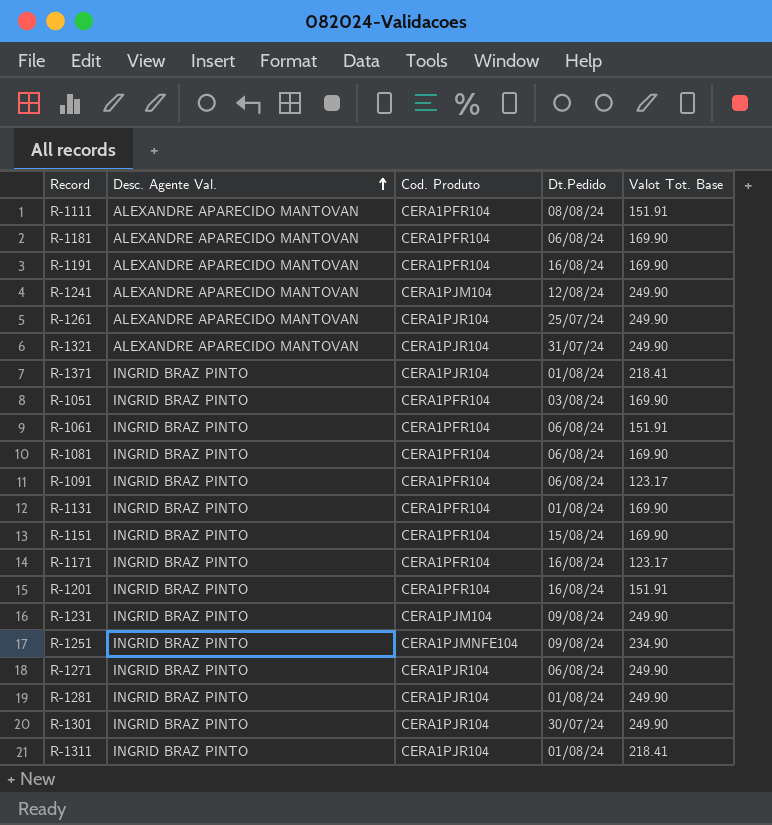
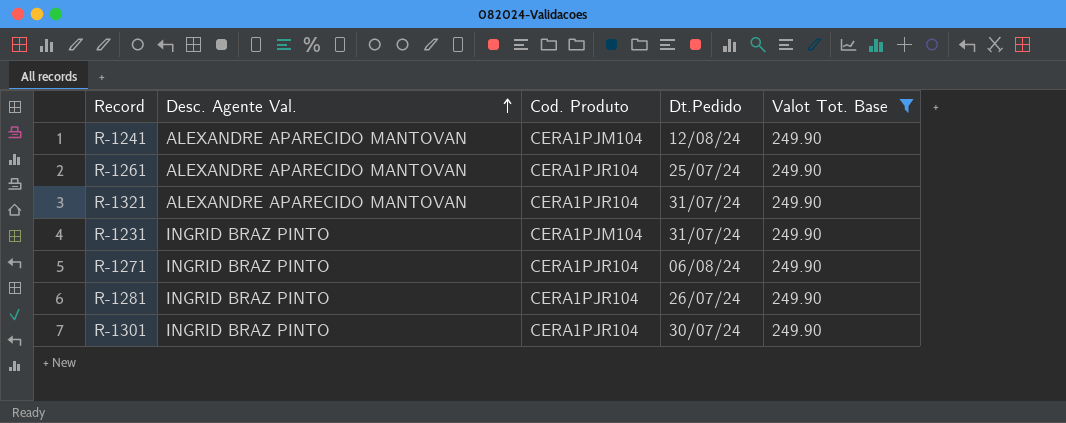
filter: none -> Valot Tot. Base = 249.90
R-1231 | Dt.Pedido: 09/08/24 -> 31/07/24
R-1281 | Dt.Pedido: 01/08/24 -> 26/07/24

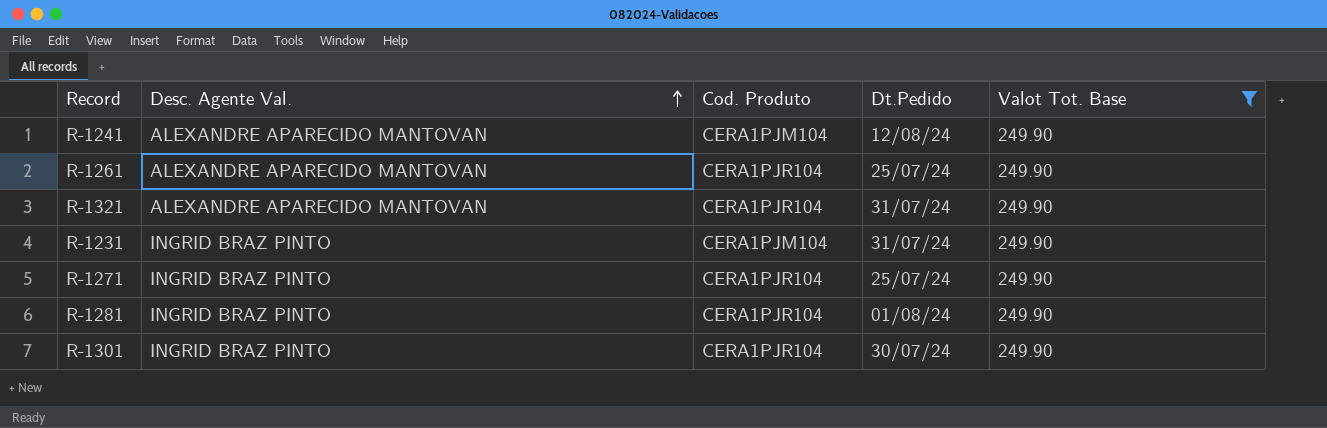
R-1271 | Dt.Pedido: 06/08/24 -> 25/07/24
R-1281 | Dt.Pedido: 26/07/24 -> 01/08/24

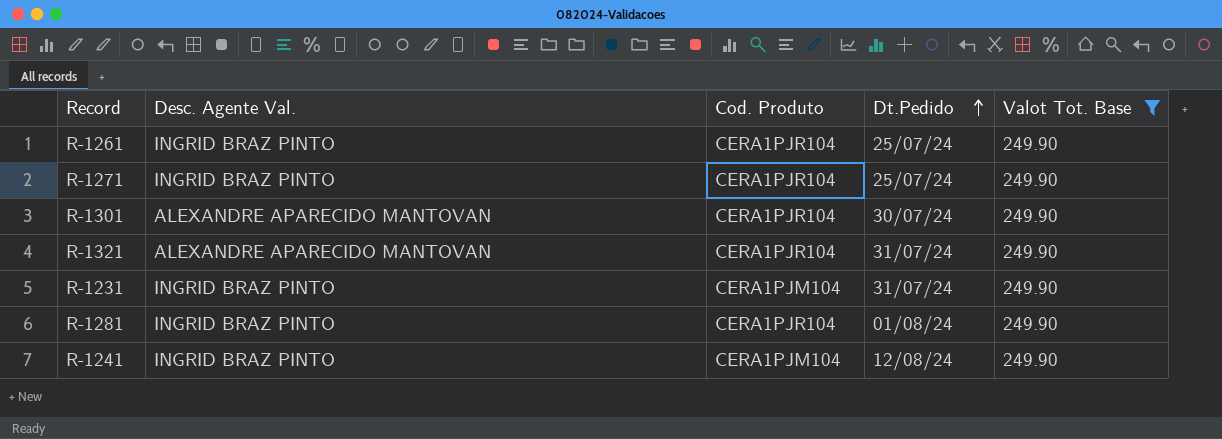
row order: Desc. Agente Val. ascending -> Dt.Pedido ascending
R-1261 | Desc. Agente Val.: ALEXANDRE APARECIDO MANTOVAN -> INGRID BRAZ PINTO
R-1301 | Desc. Agente Val.: INGRID BRAZ PINTO -> ALEXANDRE APARECIDO MANTOVAN
R-1241 | Desc. Agente Val.: ALEXANDRE APARECIDO MANTOVAN -> INGRID BRAZ PINTO

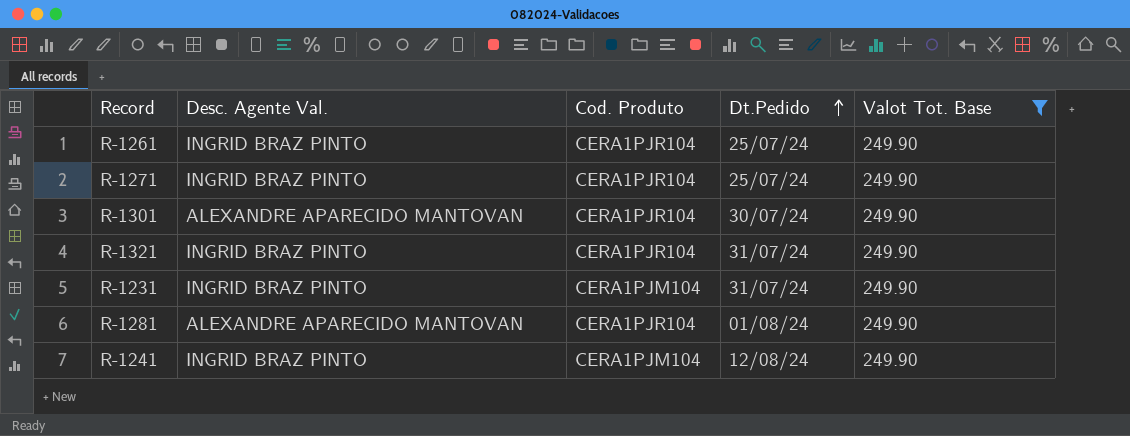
R-1321 | Desc. Agente Val.: ALEXANDRE APARECIDO MANTOVAN -> INGRID BRAZ PINTO
R-1281 | Desc. Agente Val.: INGRID BRAZ PINTO -> ALEXANDRE APARECIDO MANTOVAN

